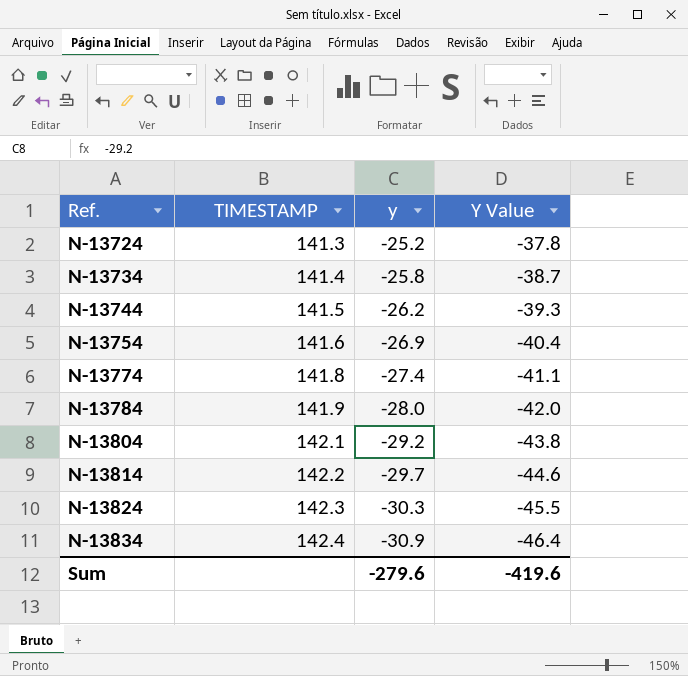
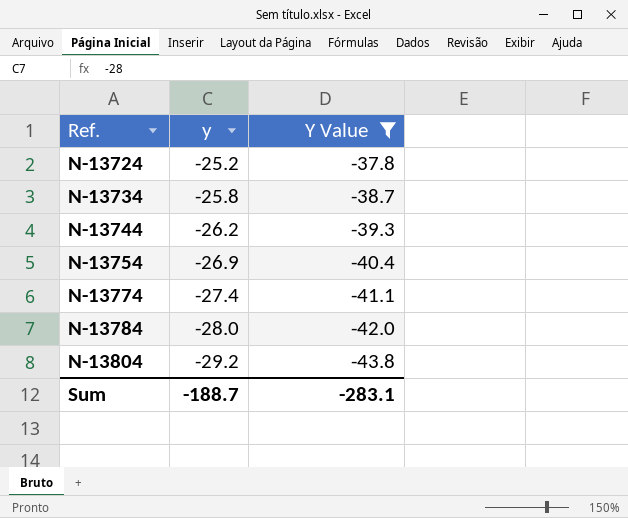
filter: none -> Y Value >= -43.8
column TIMESTAMP | position: 2 -> none
Sum | y: -279.6 -> -188.7
Sum | Y Value: -419.6 -> -283.1

